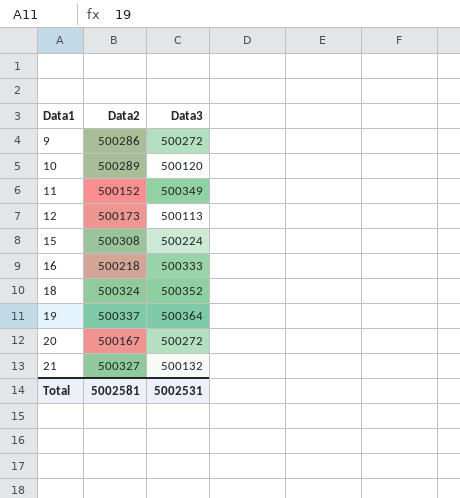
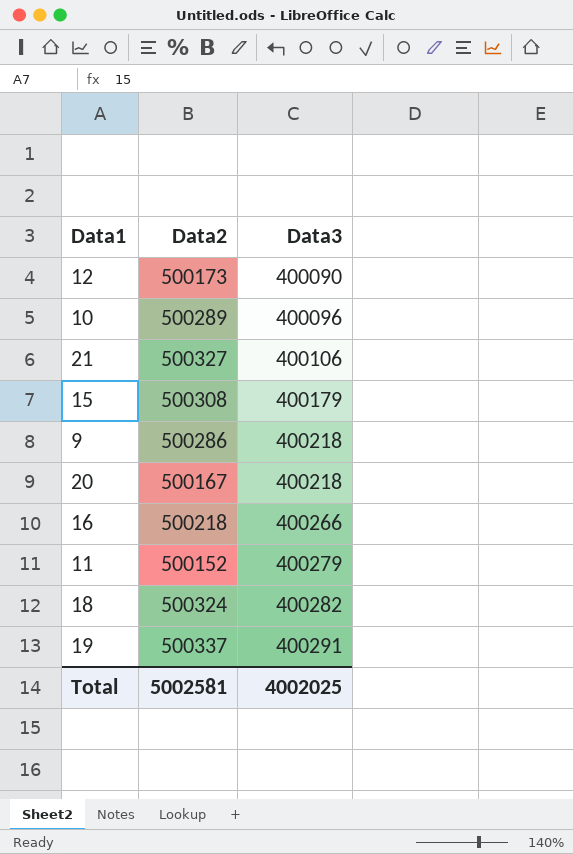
row order: Data1 ascending -> Data3 ascending
12 | Data3: 500113 -> 400090
10 | Data3: 500120 -> 400096
21 | Data3: 500132 -> 400106
15 | Data3: 500224 -> 400179
9 | Data3: 500272 -> 400218
20 | Data3: 500272 -> 400218
16 | Data3: 500333 -> 400266
11 | Data3: 500349 -> 400279
18 | Data3: 500352 -> 400282
19 | Data3: 500364 -> 400291
Total | Data3: 5002531 -> 4002025

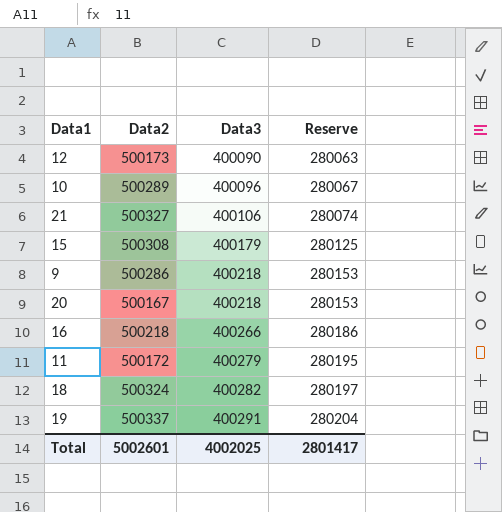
column Reserve | formula: none -> [Data3] * 0.7
11 | Data2: 500152 -> 500172
Total | Data2: 5002581 -> 5002601

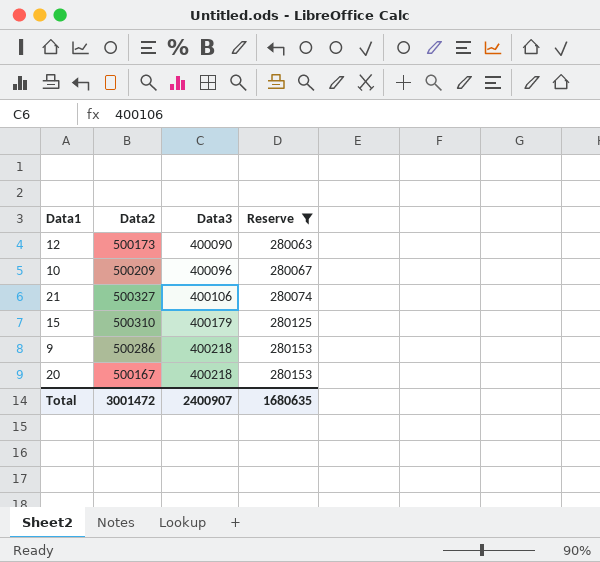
filter: none -> Reserve <= 280153
10 | Data2: 500289 -> 500209
15 | Data2: 500308 -> 500310
Total | Data2: 5002601 -> 3001472
Total | Data3: 4002025 -> 2400907
Total | Reserve: 2801417 -> 1680635

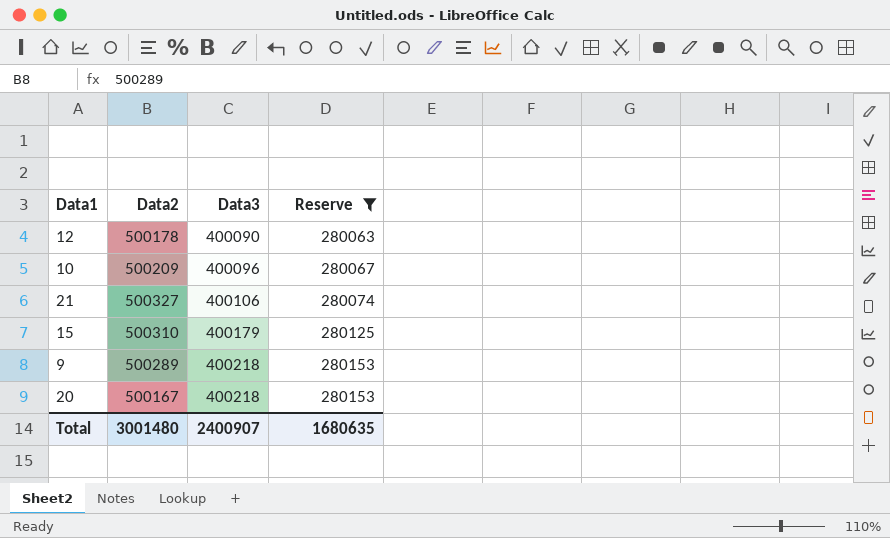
12 | Data2: 500173 -> 500178
9 | Data2: 500286 -> 500289
Total | Data2: 3001472 -> 3001480

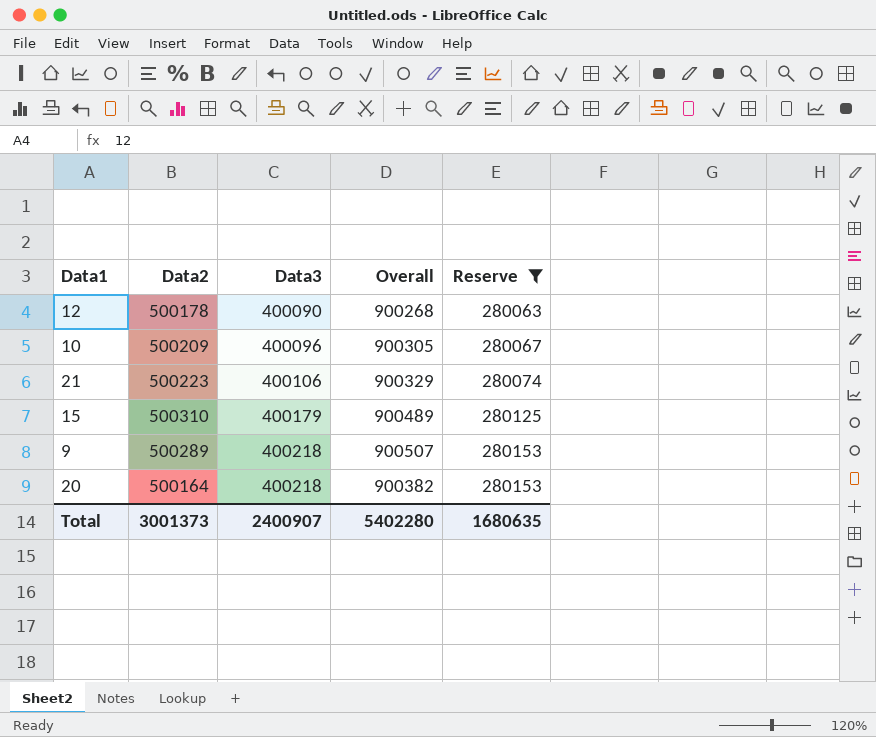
column Overall | formula: none -> [Data2] + [Data3]
21 | Data2: 500327 -> 500223
20 | Data2: 500167 -> 500164
Total | Data2: 3001480 -> 3001373

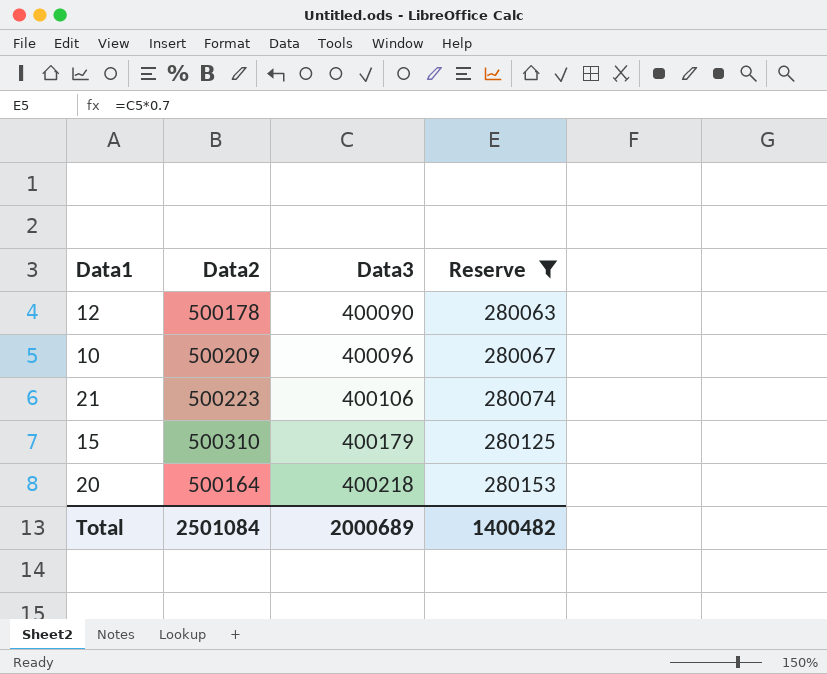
column Overall | formula: [Data2] + [Data3] -> none
row 9: 500289 | 400218 | 900507 | 280153 -> none
Total | Data2: 3001373 -> 2501084
Total | Data3: 2400907 -> 2000689
Total | Reserve: 1680635 -> 1400482

